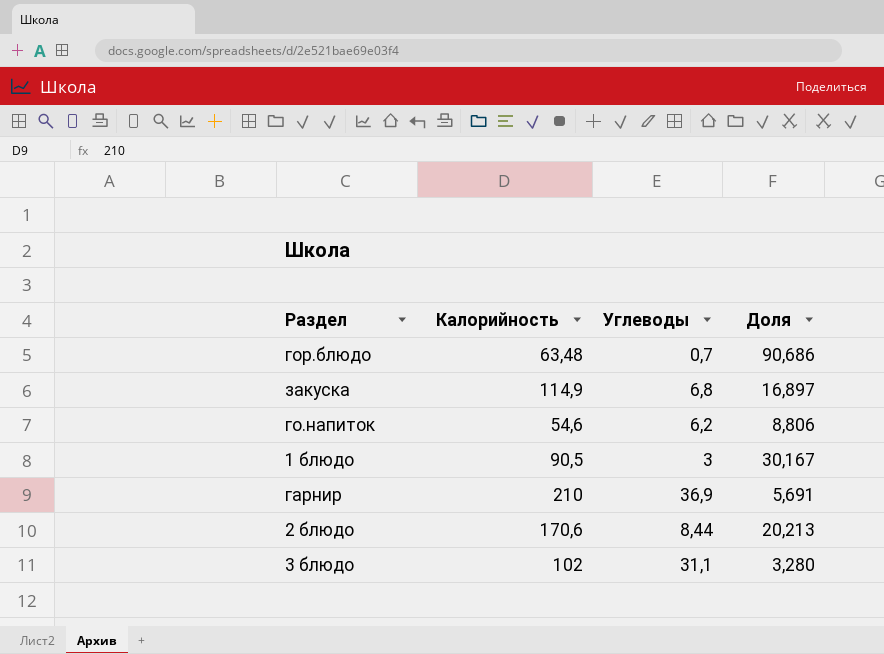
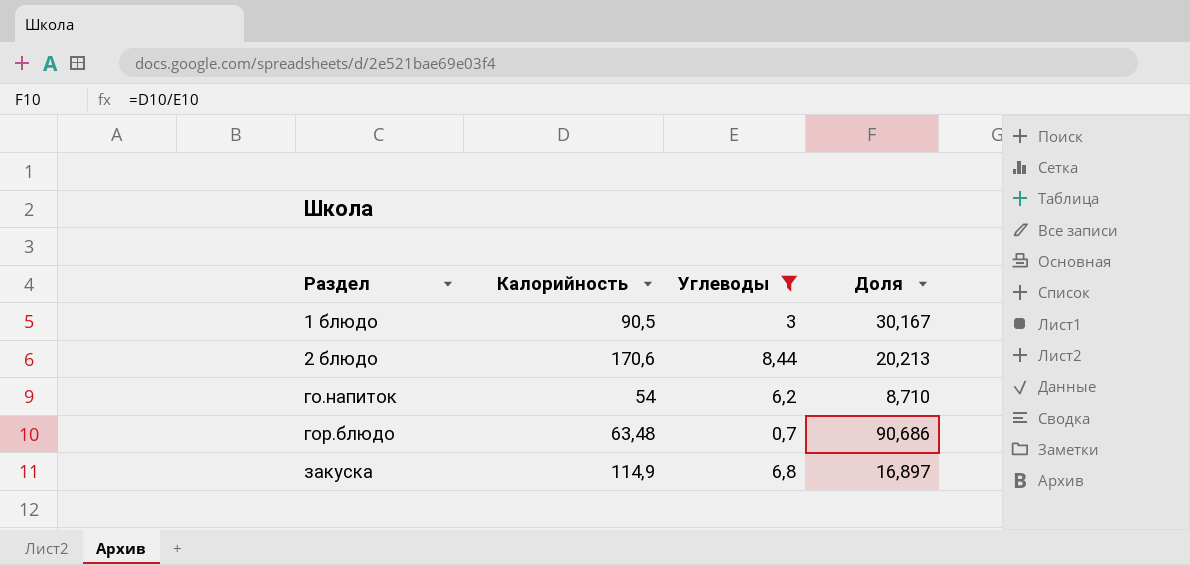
filter: none -> Углеводы <= 8,44
row order: none -> Раздел ascending
го.напиток | Калорийность: 54,6 -> 54
го.напиток | Доля: 8,806 -> 8,710

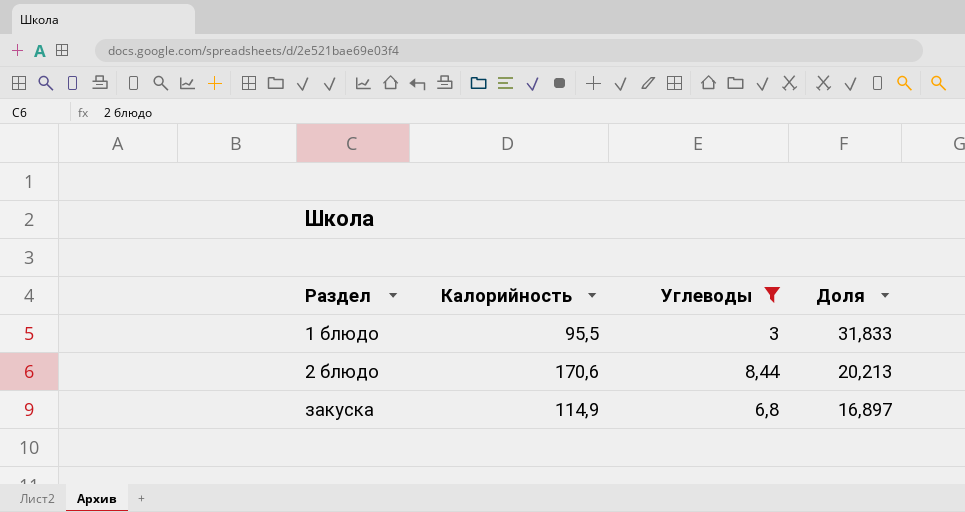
row го.напиток: 54 | 6,2 | 8,710 -> none
row гор.блюдо: 63,48 | 0,7 | 90,686 -> none
1 блюдо | Калорийность: 90,5 -> 95,5
1 блюдо | Доля: 30,167 -> 31,833

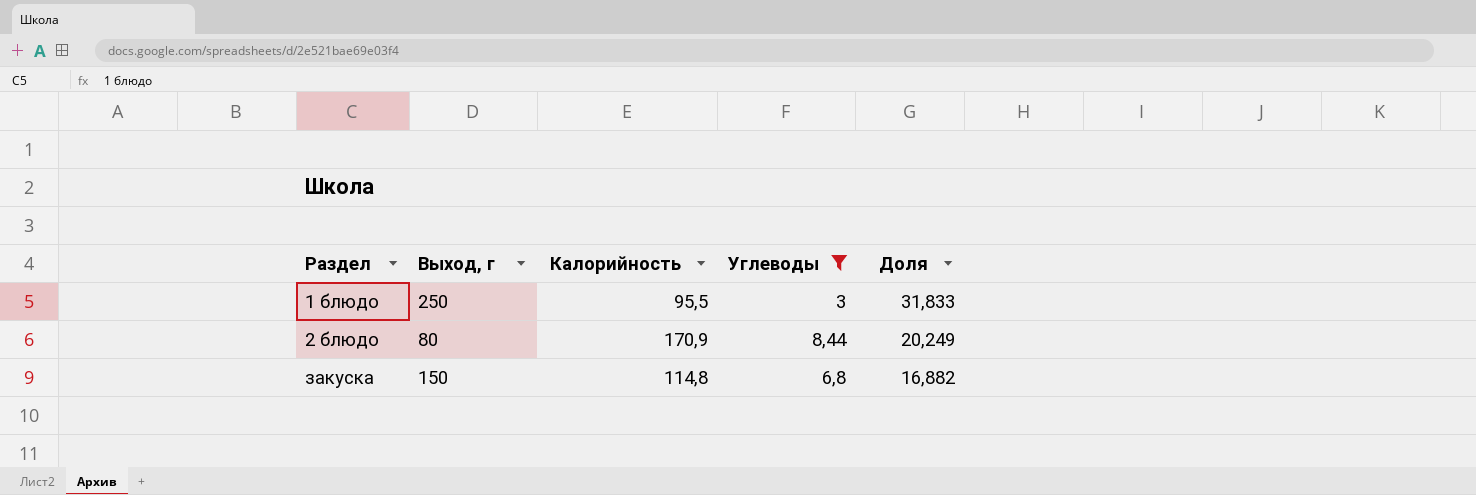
column Выход, г | position: none -> 2
2 блюдо | Калорийность: 170,6 -> 170,9
2 блюдо | Доля: 20,213 -> 20,249
закуска | Калорийность: 114,9 -> 114,8
закуска | Доля: 16,897 -> 16,882

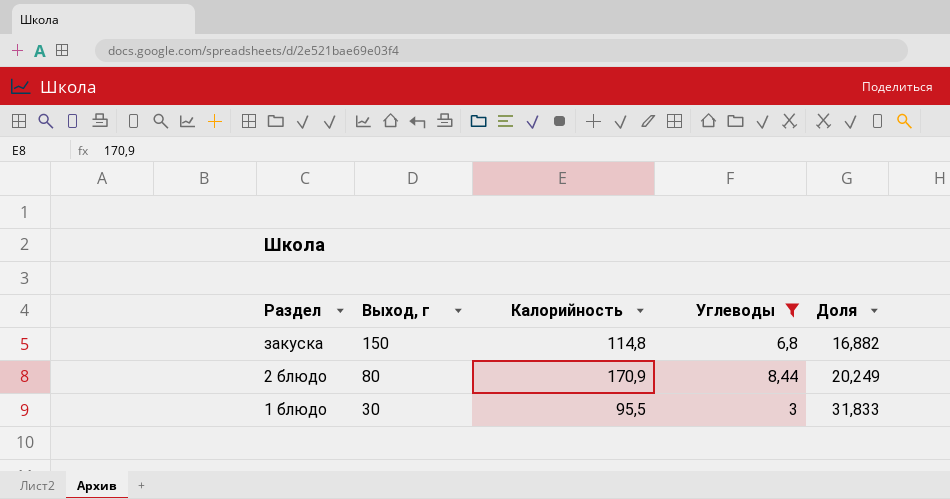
row order: Раздел ascending -> Раздел descending
1 блюдо | Выход, г: 250 -> 30

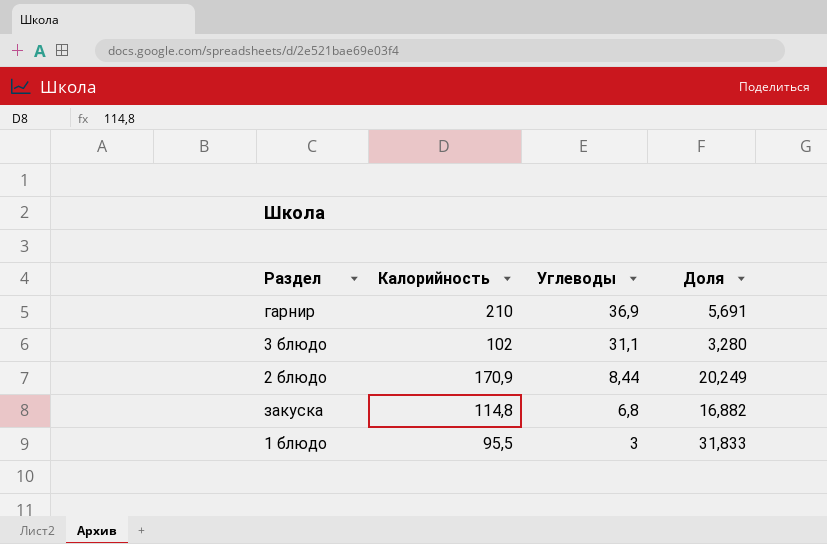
filter: Углеводы <= 8,44 -> none
row order: Раздел descending -> Углеводы descending
column Выход, г | position: 2 -> none

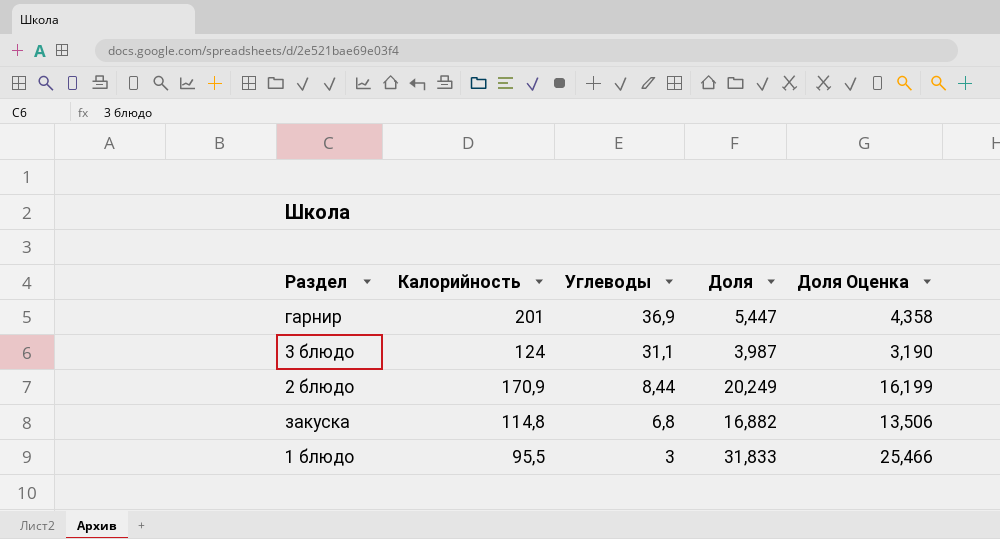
column Доля Оценка | formula: none -> [Доля] * 0,8
гарнир | Калорийность: 210 -> 201
гарнир | Доля: 5,691 -> 5,447
3 блюдо | Калорийность: 102 -> 124
3 блюдо | Доля: 3,280 -> 3,987

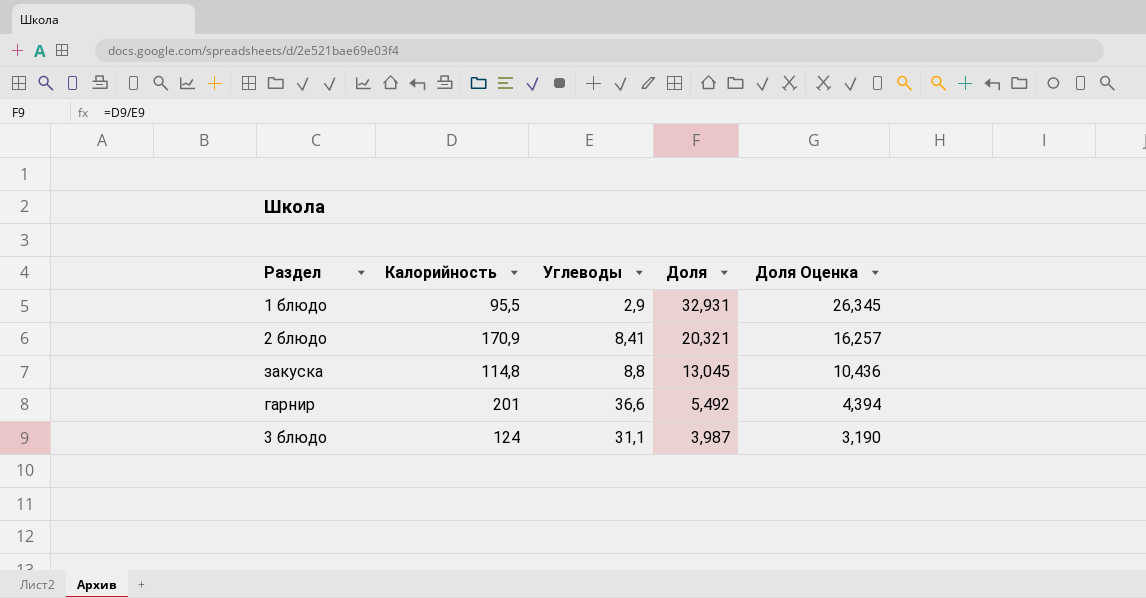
row order: Углеводы descending -> Доля descending
1 блюдо | Углеводы: 3 -> 2,9
1 блюдо | Доля: 31,833 -> 32,931
1 блюдо | Доля Оценка: 25,466 -> 26,345
2 блюдо | Углеводы: 8,44 -> 8,41
2 блюдо | Доля: 20,249 -> 20,321
2 блюдо | Доля Оценка: 16,199 -> 16,257
закуска | Углеводы: 6,8 -> 8,8
закуска | Доля: 16,882 -> 13,045
закуска | Доля Оценка: 13,506 -> 10,436
гарнир | Углеводы: 36,9 -> 36,6
гарнир | Доля: 5,447 -> 5,492
гарнир | Доля Оценка: 4,358 -> 4,394

